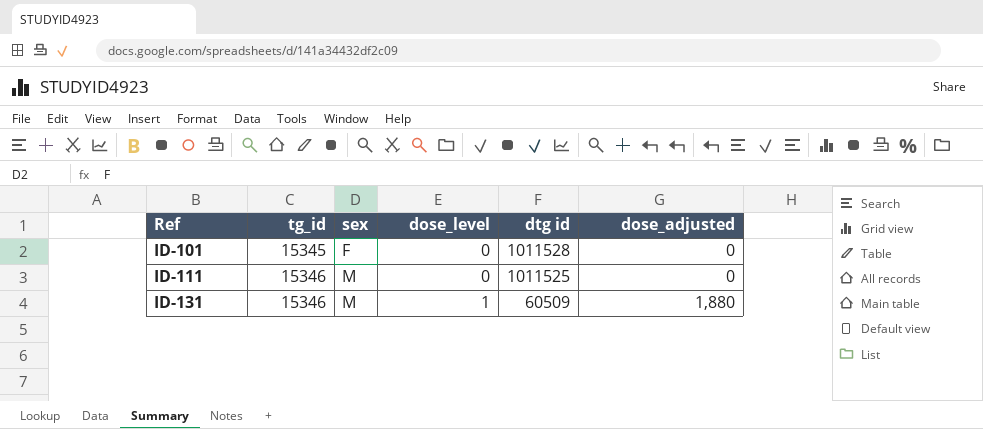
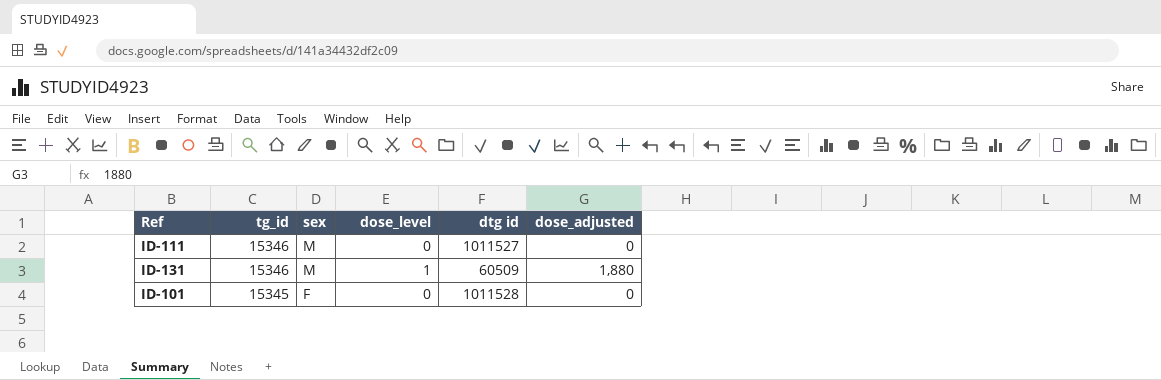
row order: Ref ascending -> tg_id descending
ID-111 | dtg id: 1011525 -> 1011527

